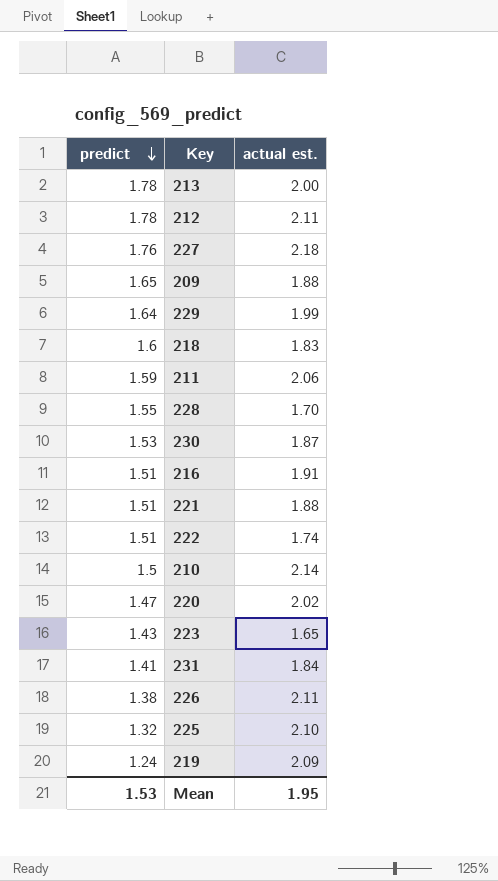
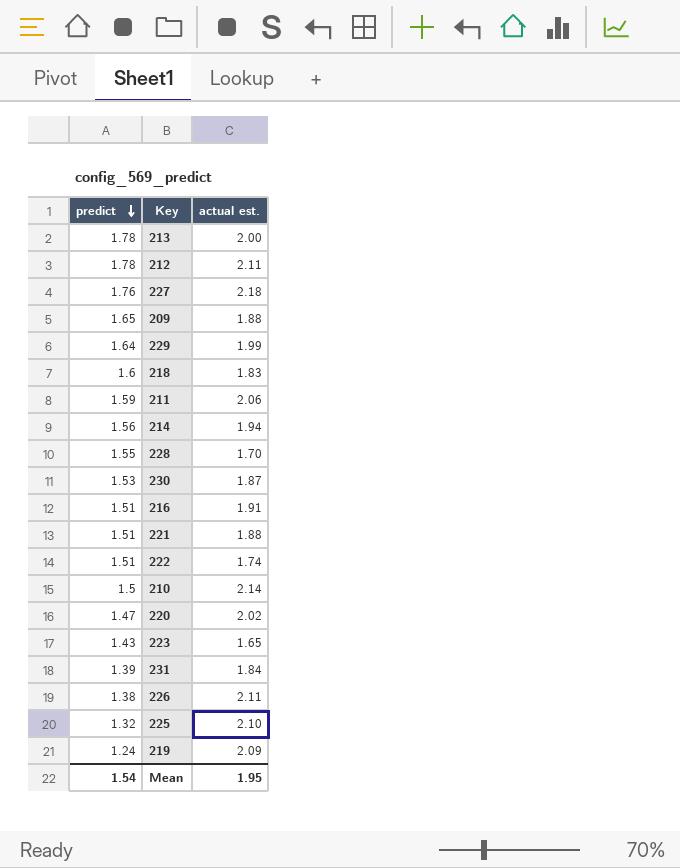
row 214: none -> 1.56 | 1.94
231 | predict: 1.41 -> 1.39
Mean | predict: 1.53 -> 1.54

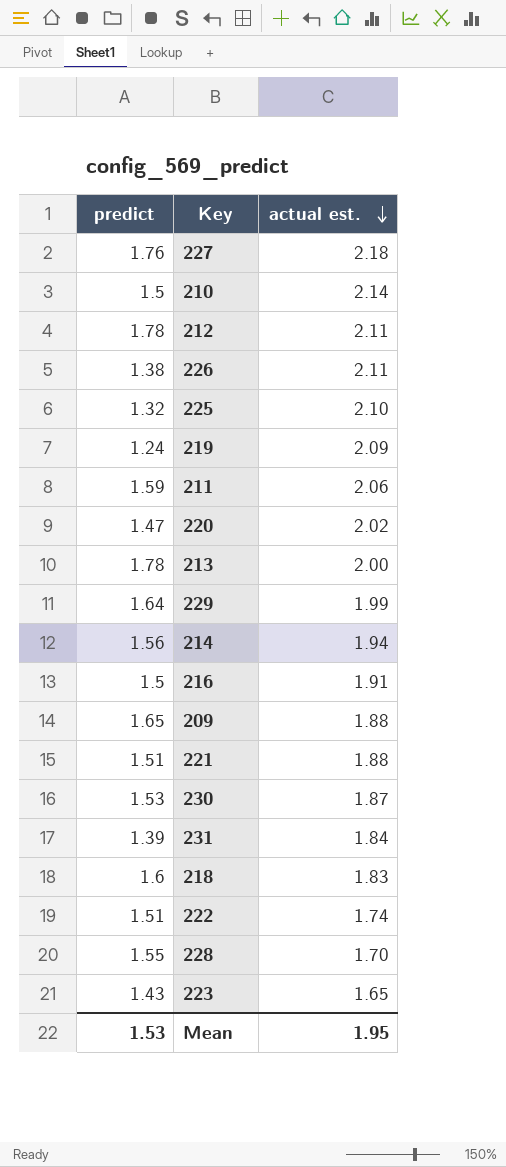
row order: predict descending -> actual est. descending
216 | predict: 1.51 -> 1.5
Mean | predict: 1.54 -> 1.53

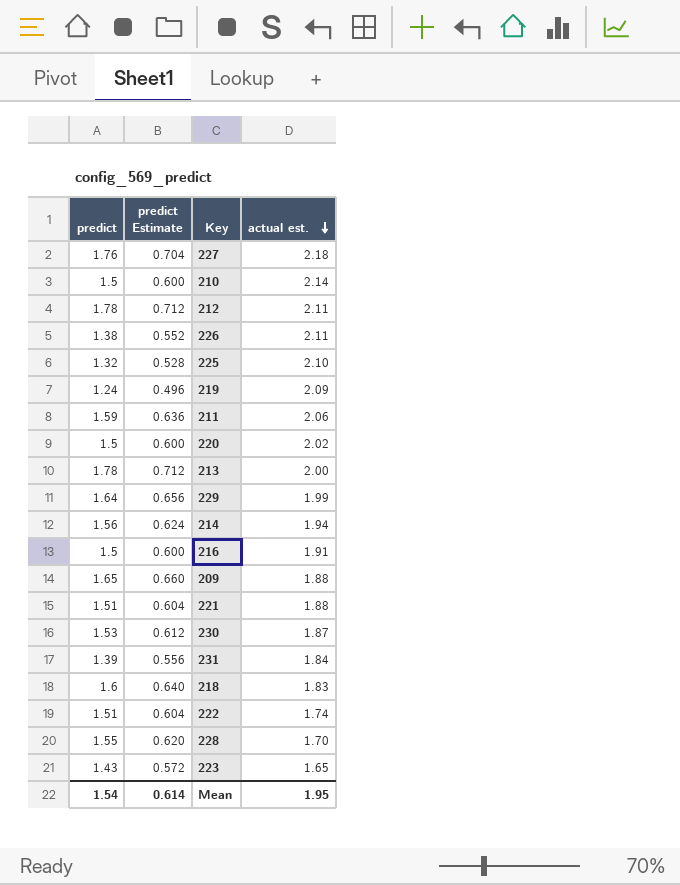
column predict Estimate | formula: none -> [predict] * 0.4
220 | predict: 1.47 -> 1.5
Mean | predict: 1.53 -> 1.54

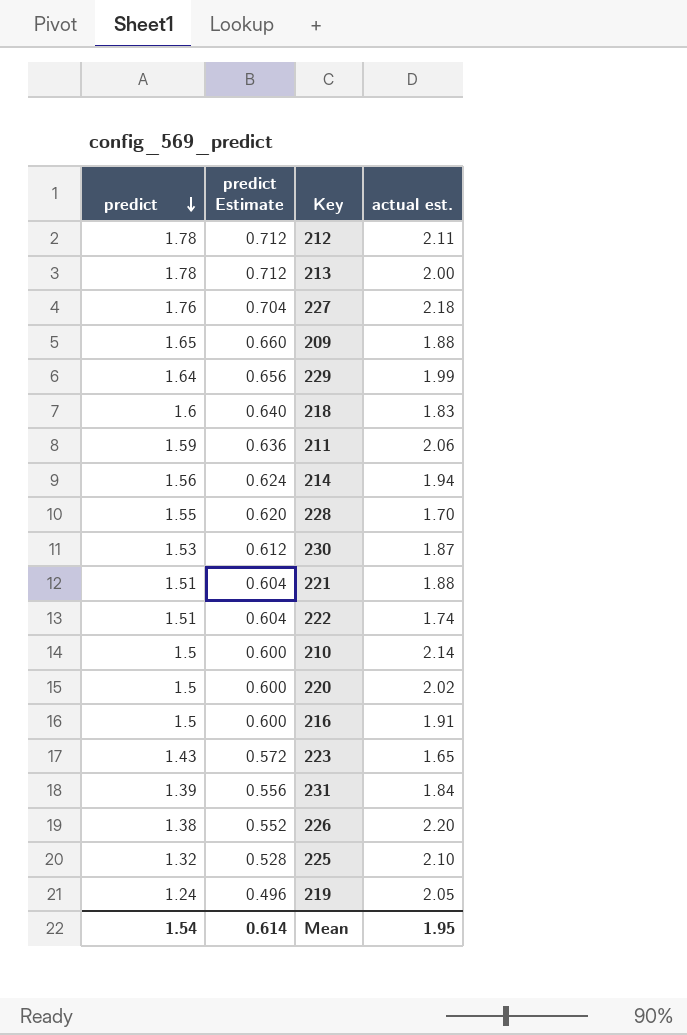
row order: actual est. descending -> predict descending
226 | actual est.: 2.11 -> 2.20
219 | actual est.: 2.09 -> 2.05

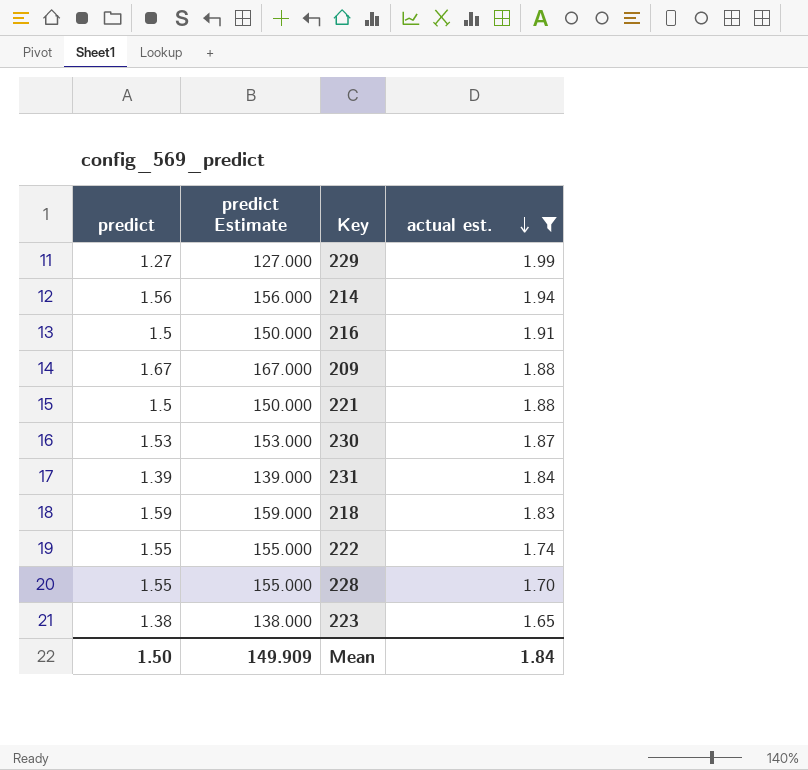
filter: none -> actual est. <= 1.99
row order: predict descending -> actual est. descending
column predict Estimate | formula: [predict] * 0.4 -> [predict] * 100
229 | predict: 1.64 -> 1.27
209 | predict: 1.65 -> 1.67
221 | predict: 1.51 -> 1.5
218 | predict: 1.6 -> 1.59
222 | predict: 1.51 -> 1.55
223 | predict: 1.43 -> 1.38
Mean | predict: 1.54 -> 1.50
Mean | predict Estimate: 0.614 -> 149.909
Mean | actual est.: 1.95 -> 1.84

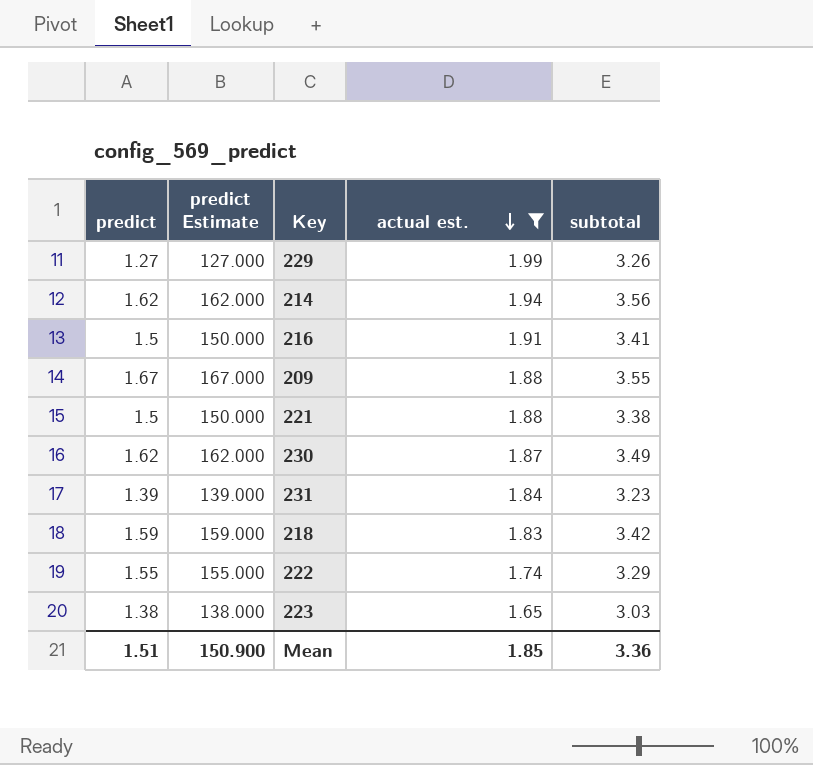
column subtotal | formula: none -> [predict] + [actual est.]
row 228: 1.55 | 155.000 | 1.70 -> none
214 | predict: 1.56 -> 1.62
214 | predict Estimate: 156.000 -> 162.000
230 | predict: 1.53 -> 1.62
230 | predict Estimate: 153.000 -> 162.000
Mean | predict: 1.50 -> 1.51
Mean | predict Estimate: 149.909 -> 150.900
Mean | actual est.: 1.84 -> 1.85

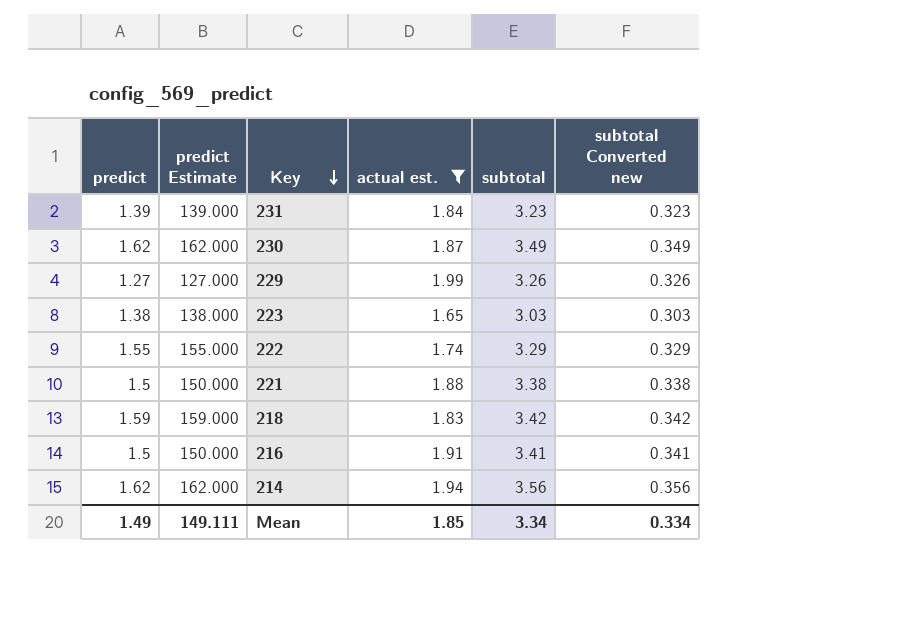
row order: actual est. descending -> Key descending
column subtotal Converted new | formula: none -> [subtotal] * 0.1
row 209: 1.67 | 167.000 | 1.88 | 3.55 -> none
Mean | predict: 1.51 -> 1.49
Mean | predict Estimate: 150.900 -> 149.111
Mean | subtotal: 3.36 -> 3.34

